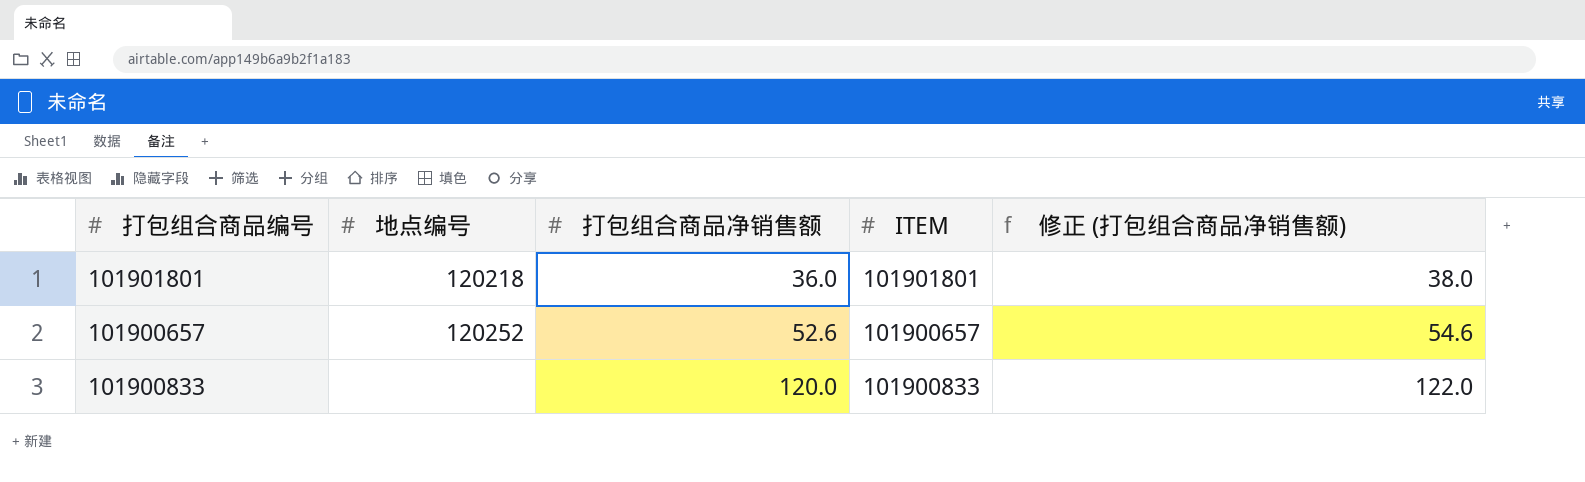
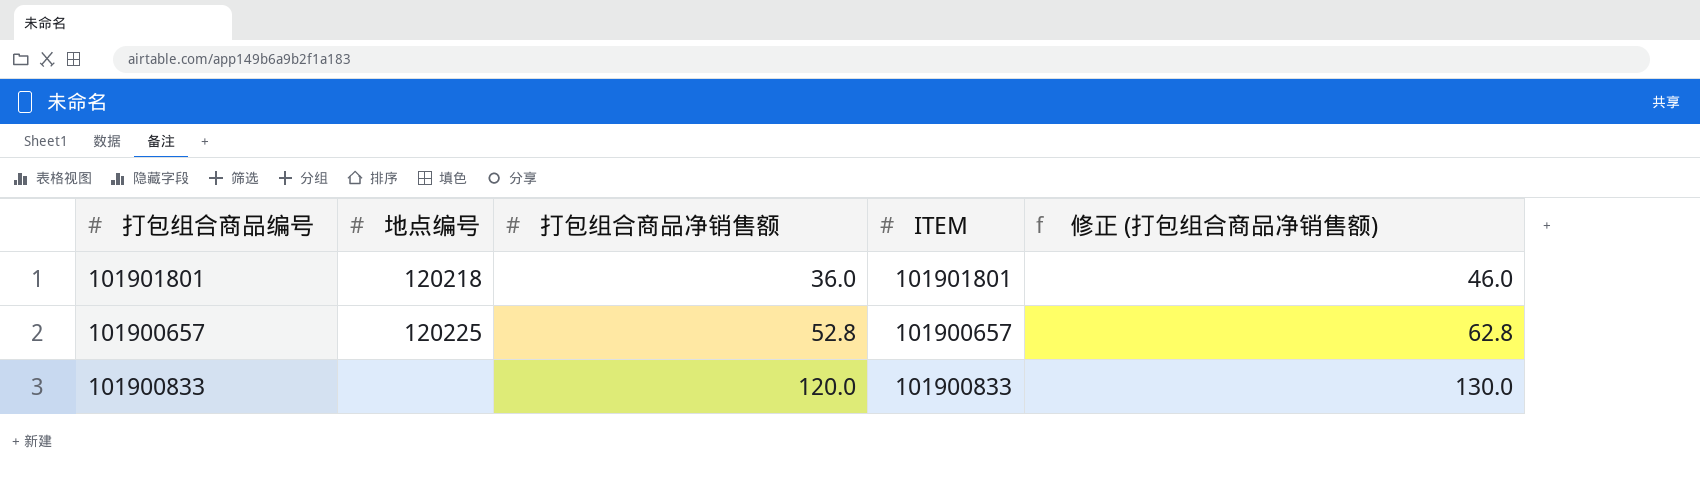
column 修正 (打包组合商品净销售额) | formula: [打包组合商品净销售额] + 2 -> [打包组合商品净销售额] + 10
101900657 | 地点编号: 120252 -> 120225
101900657 | 打包组合商品净销售额: 52.6 -> 52.8

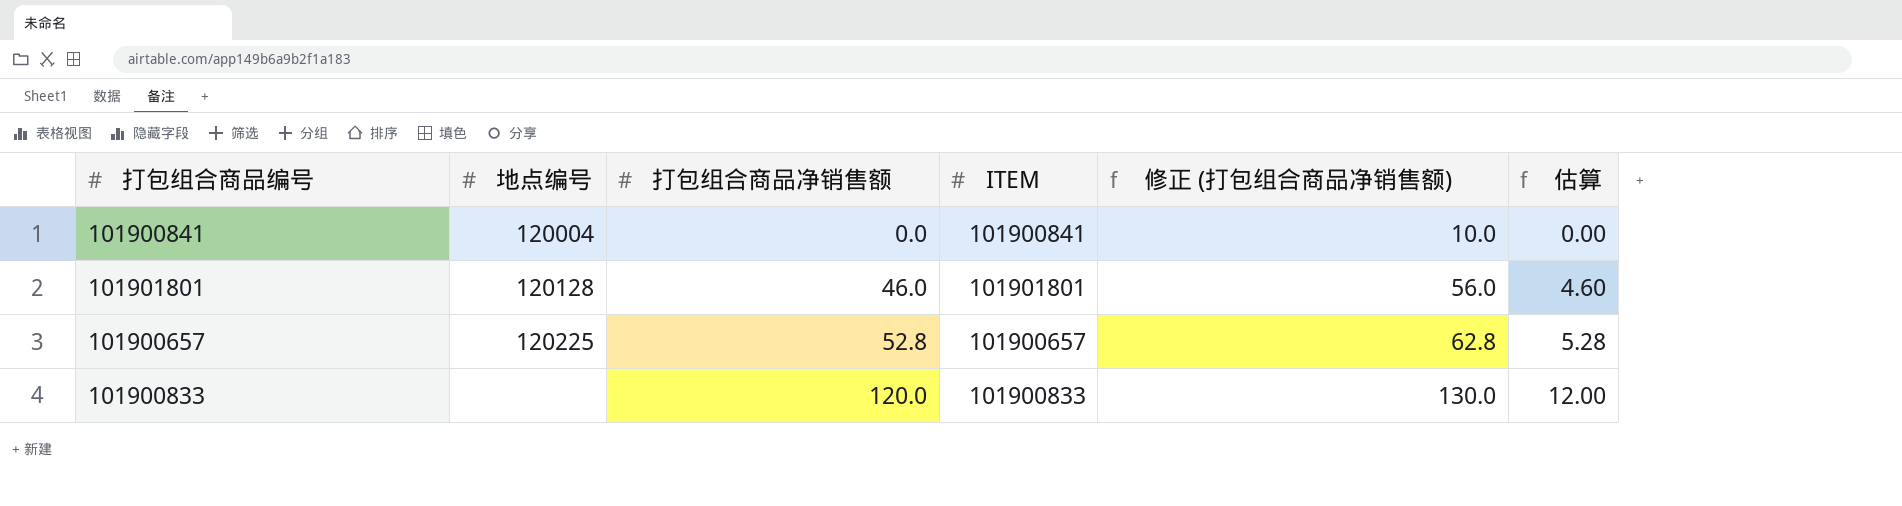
column 估算 | formula: none -> [打包组合商品净销售额] * 0.1
row 101900841: none -> 120004 | 0.0 | 101900841 | 10.0 | 0.00
101901801 | 地点编号: 120218 -> 120128
101901801 | 打包组合商品净销售额: 36.0 -> 46.0
101901801 | 修正 (打包组合商品净销售额): 46.0 -> 56.0

